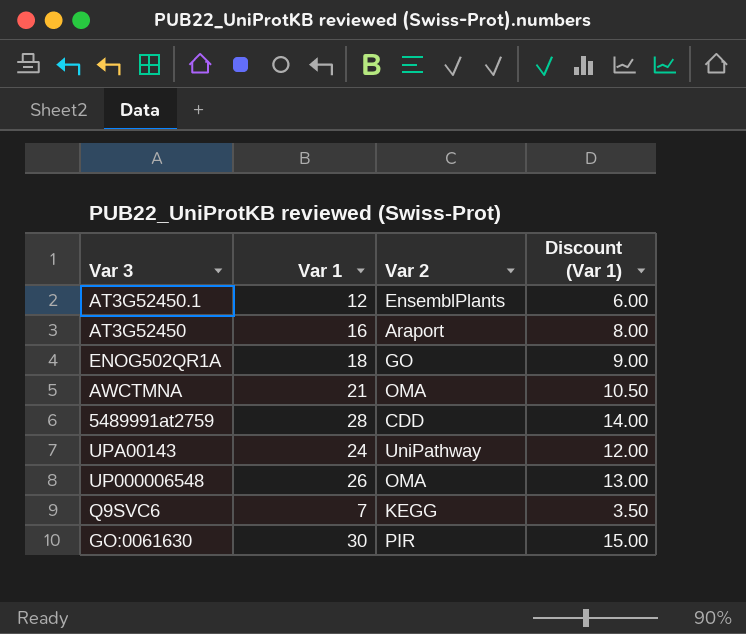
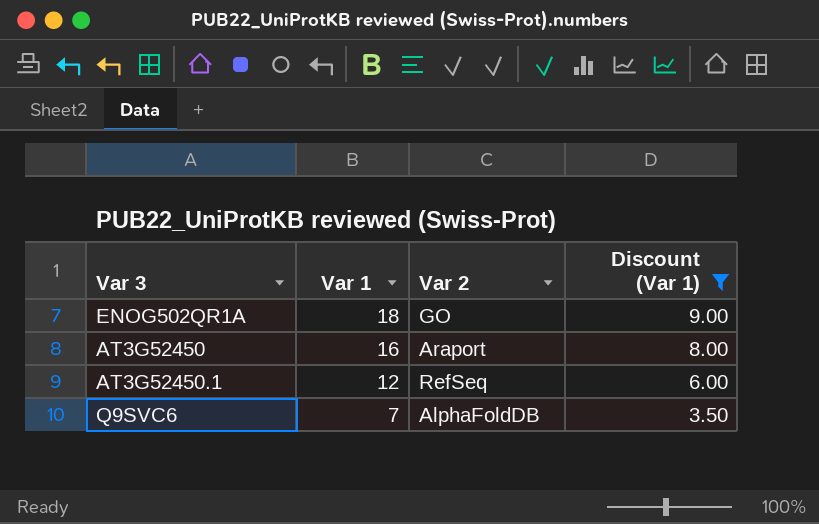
filter: none -> Discount (Var 1) <= 9.00
row order: none -> Var 1 descending
AT3G52450.1 | Var 2: EnsemblPlants -> RefSeq
Q9SVC6 | Var 2: KEGG -> AlphaFoldDB

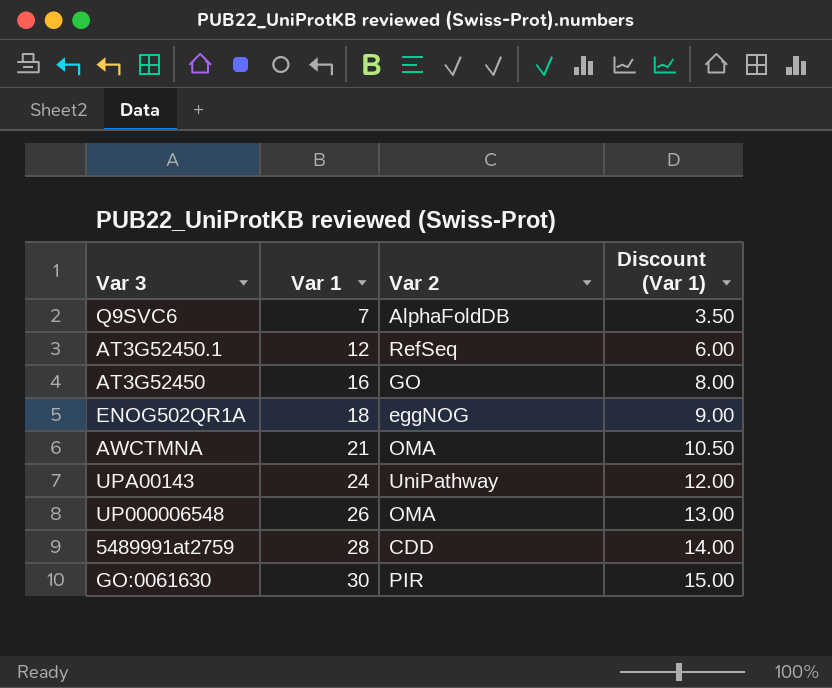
filter: Discount (Var 1) <= 9.00 -> none
row order: Var 1 descending -> Var 1 ascending
AT3G52450 | Var 2: Araport -> GO
ENOG502QR1A | Var 2: GO -> eggNOG

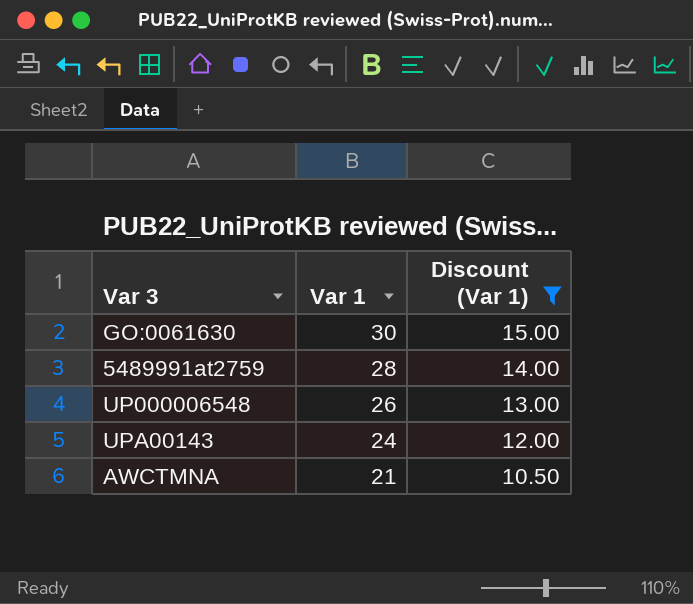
filter: none -> Discount (Var 1) >= 10.50
row order: Var 1 ascending -> Var 1 descending
column Var 2 | position: 3 -> none

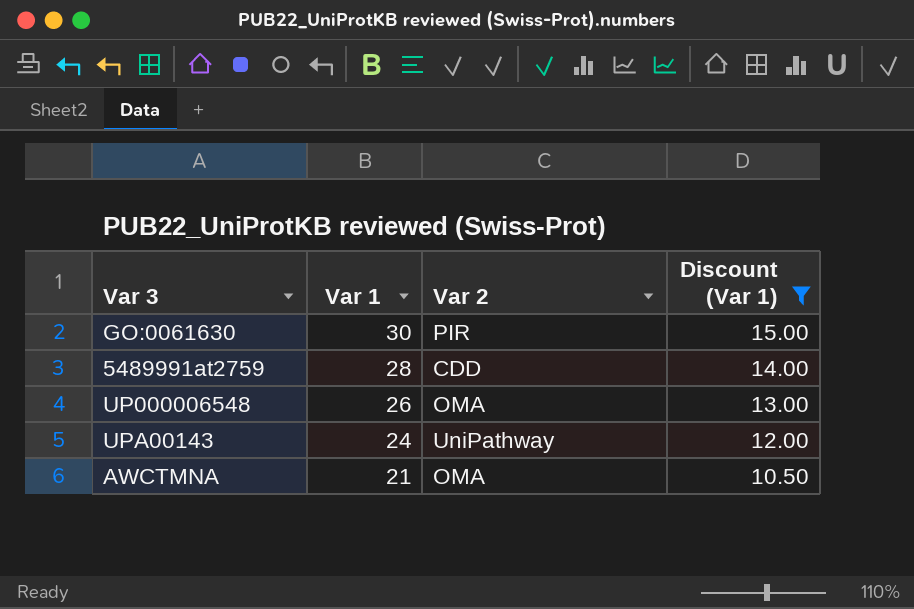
column Var 2 | position: none -> 3

